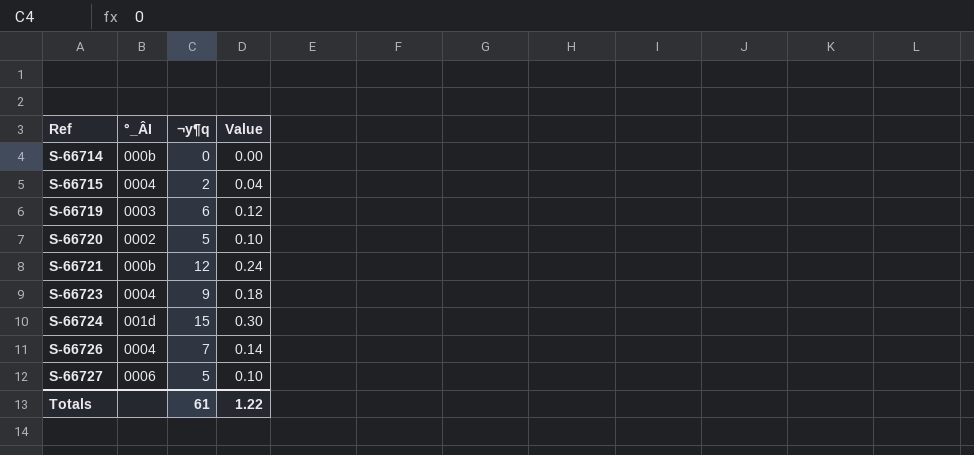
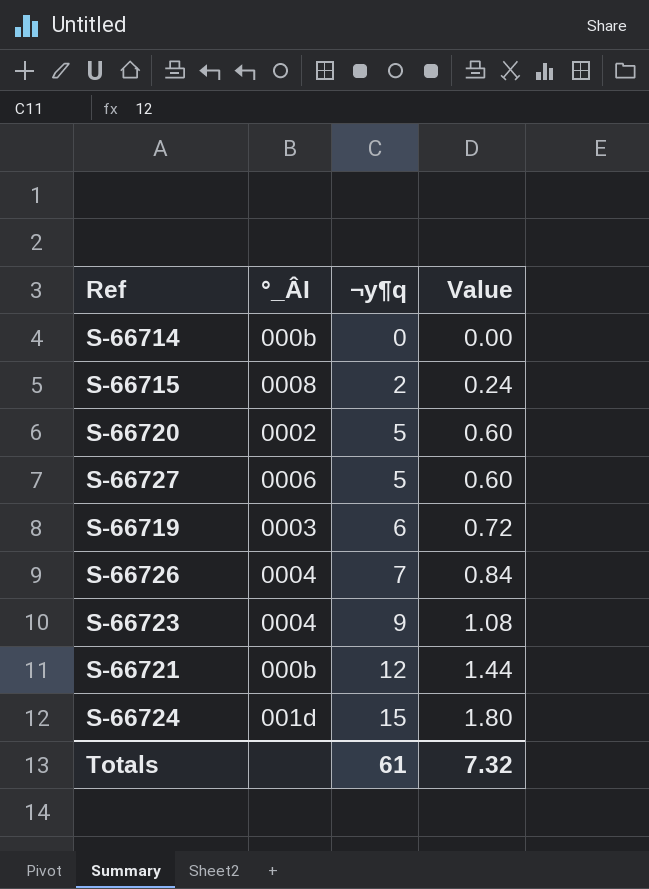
row order: Ref ascending -> ¬y¶q ascending
column Value | formula: [¬y¶q] * 0.02 -> [¬y¶q] * 0.12
S-66715 | °_ÂI: 0004 -> 0008
Totals | Value: 1.22 -> 7.32

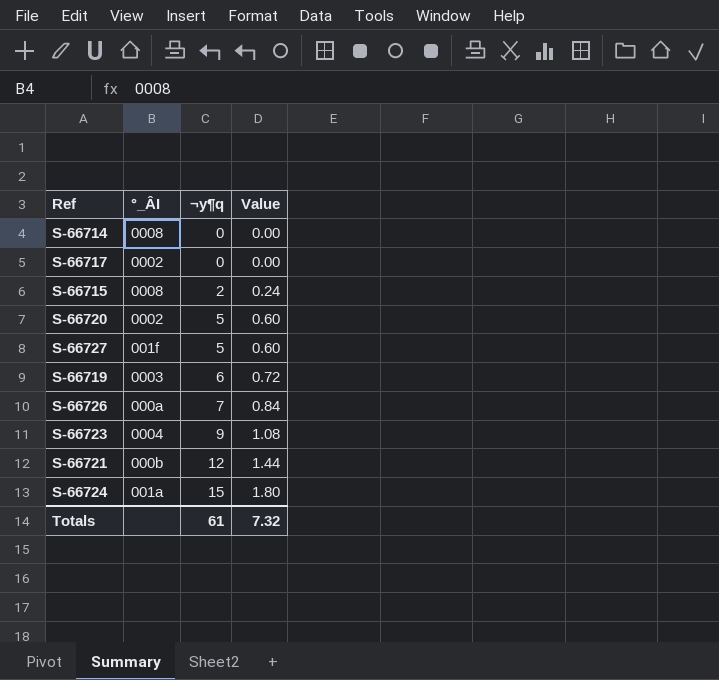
S-66714 | °_ÂI: 000b -> 0008
row S-66717: none -> 0002 | 0 | 0.00
S-66727 | °_ÂI: 0006 -> 001f
S-66726 | °_ÂI: 0004 -> 000a
S-66724 | °_ÂI: 001d -> 001a

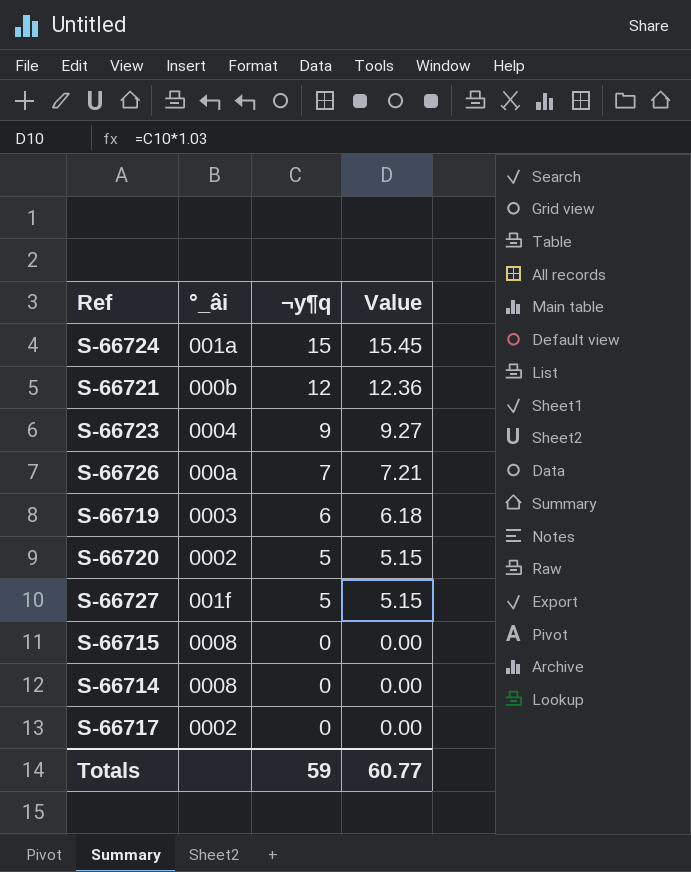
row order: ¬y¶q ascending -> ¬y¶q descending
column name: °_ÂI -> °_âi
column Value | formula: [¬y¶q] * 0.12 -> [¬y¶q] * 1.03
S-66715 | ¬y¶q: 2 -> 0
Totals | ¬y¶q: 61 -> 59
Totals | Value: 7.32 -> 60.77

